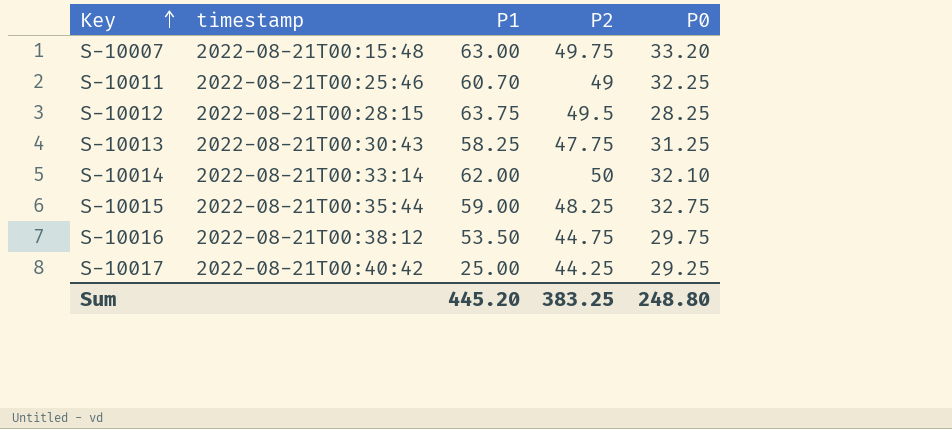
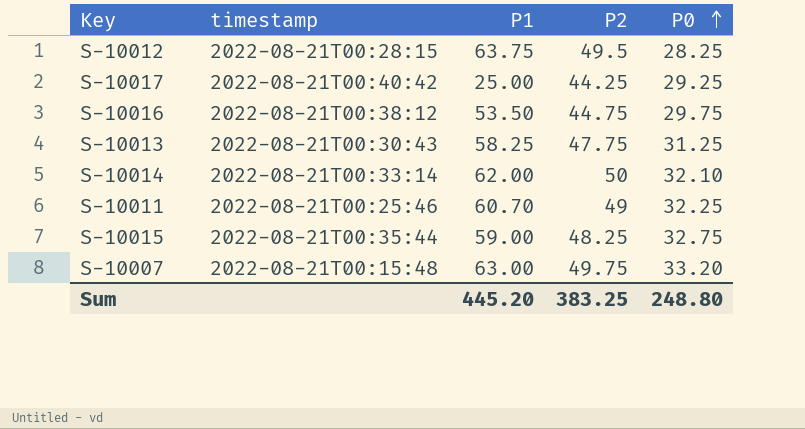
row order: Key ascending -> P0 ascending

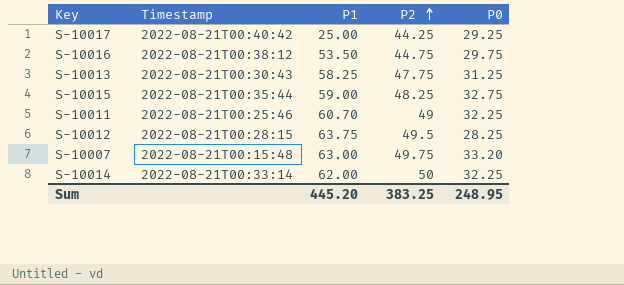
row order: P0 ascending -> P2 ascending
column name: timestamp -> Timestamp
S-10014 | P0: 32.10 -> 32.25
Sum | P0: 248.80 -> 248.95

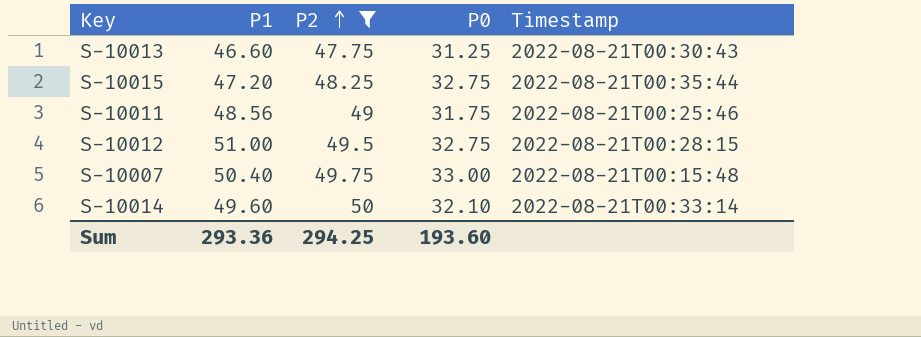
filter: none -> P2 >= 47.75
column Timestamp | position: 2 -> 5
S-10013 | P1: 58.25 -> 46.60
S-10015 | P1: 59.00 -> 47.20
S-10011 | P1: 60.70 -> 48.56
S-10011 | P0: 32.25 -> 31.75
S-10012 | P1: 63.75 -> 51.00
S-10012 | P0: 28.25 -> 32.75
S-10007 | P1: 63.00 -> 50.40
S-10007 | P0: 33.20 -> 33.00
S-10014 | P1: 62.00 -> 49.60
S-10014 | P0: 32.25 -> 32.10
Sum | P1: 445.20 -> 293.36
Sum | P2: 383.25 -> 294.25
Sum | P0: 248.95 -> 193.60

